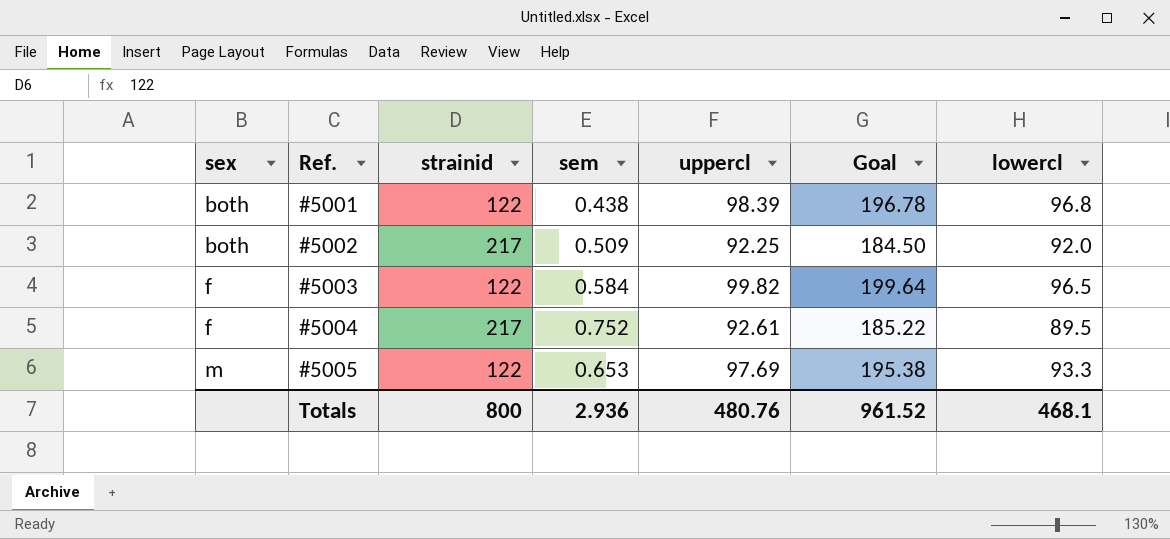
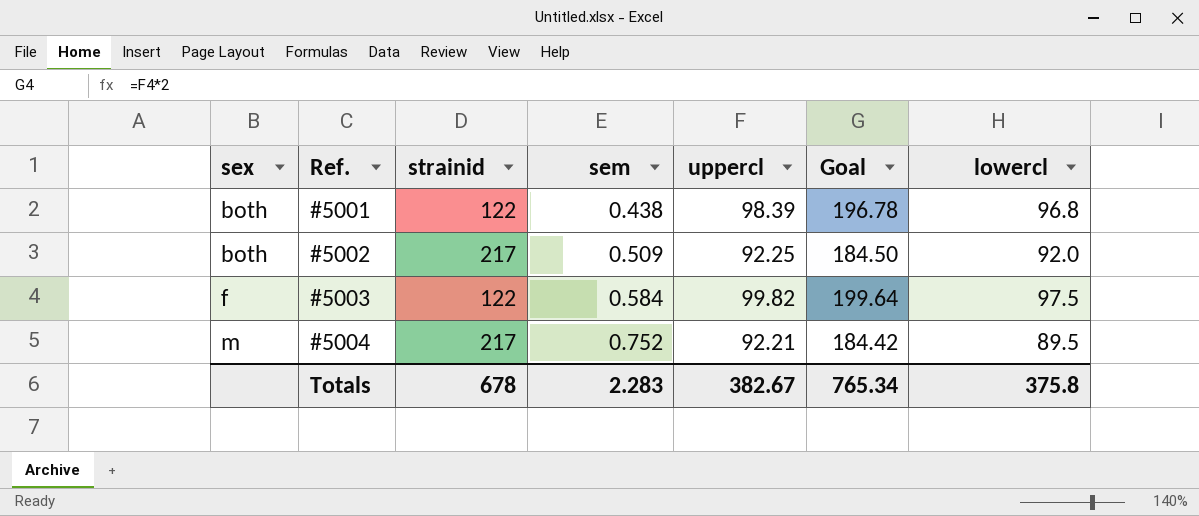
row #5005: m | 122 | 0.653 | 97.69 | 195.38 | 93.3 -> none
#5003 | lowercl: 96.5 -> 97.5
#5004 | sex: f -> m
#5004 | uppercl: 92.61 -> 92.21
#5004 | Goal: 185.22 -> 184.42
Totals | strainid: 800 -> 678
Totals | sem: 2.936 -> 2.283
Totals | uppercl: 480.76 -> 382.67
Totals | Goal: 961.52 -> 765.34
Totals | lowercl: 468.1 -> 375.8

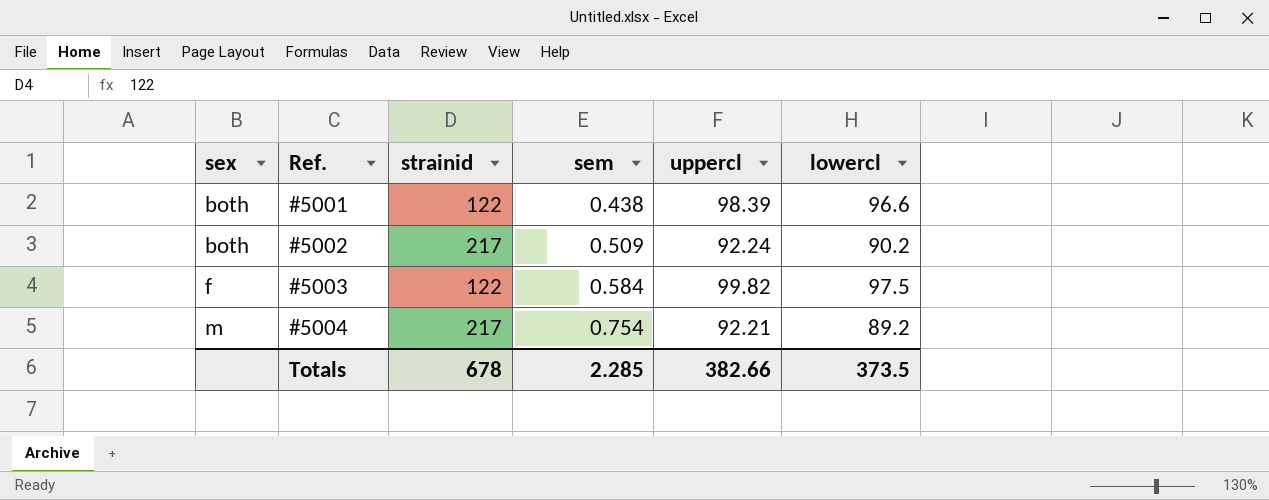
column Goal | formula: [uppercl] * 2 -> none
#5001 | lowercl: 96.8 -> 96.6
#5002 | uppercl: 92.25 -> 92.24
#5002 | lowercl: 92.0 -> 90.2
#5004 | sem: 0.752 -> 0.754
#5004 | lowercl: 89.5 -> 89.2
Totals | sem: 2.283 -> 2.285
Totals | uppercl: 382.67 -> 382.66
Totals | lowercl: 375.8 -> 373.5

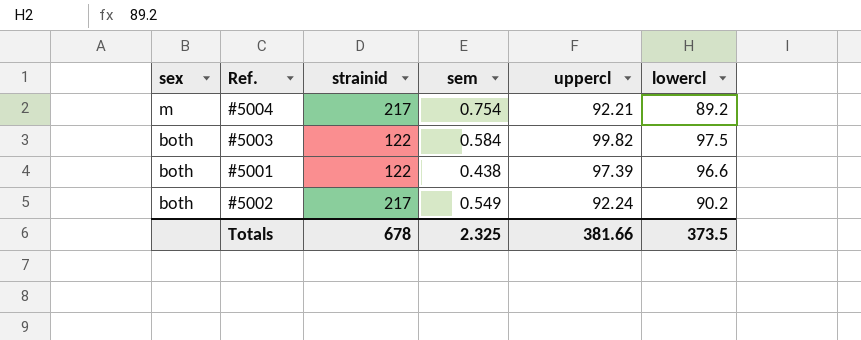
row order: sex ascending -> sex descending
#5003 | sex: f -> both
#5001 | uppercl: 98.39 -> 97.39
#5002 | sem: 0.509 -> 0.549
Totals | sem: 2.285 -> 2.325
Totals | uppercl: 382.66 -> 381.66

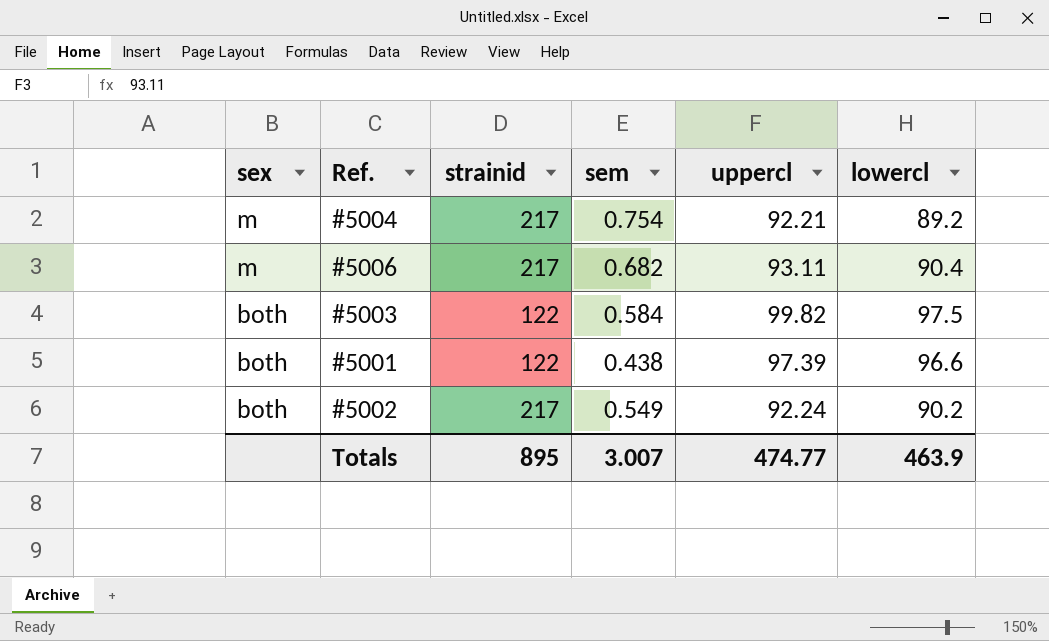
row #5006: none -> m | 217 | 0.682 | 93.11 | 90.4
Totals | strainid: 678 -> 895
Totals | sem: 2.325 -> 3.007
Totals | uppercl: 381.66 -> 474.77
Totals | lowercl: 373.5 -> 463.9

